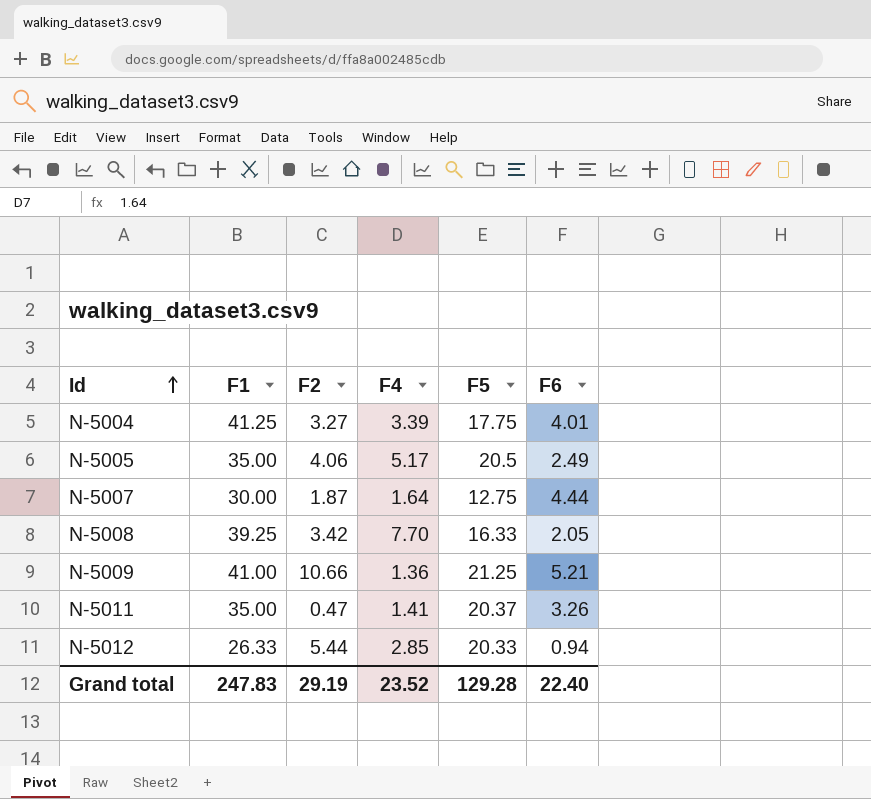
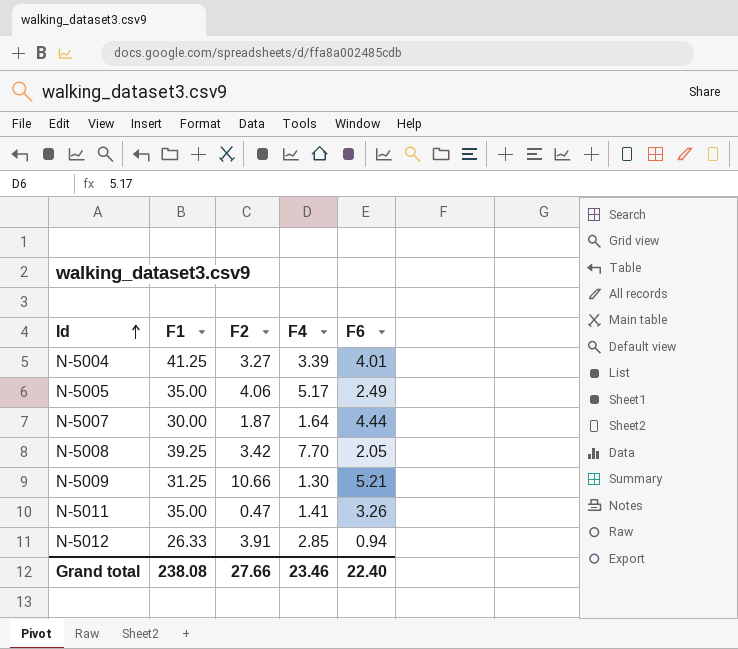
column F5 | position: 5 -> none
N-5009 | F1: 41.00 -> 31.25
N-5009 | F4: 1.36 -> 1.30
N-5012 | F2: 5.44 -> 3.91
Grand total | F1: 247.83 -> 238.08
Grand total | F2: 29.19 -> 27.66
Grand total | F4: 23.52 -> 23.46

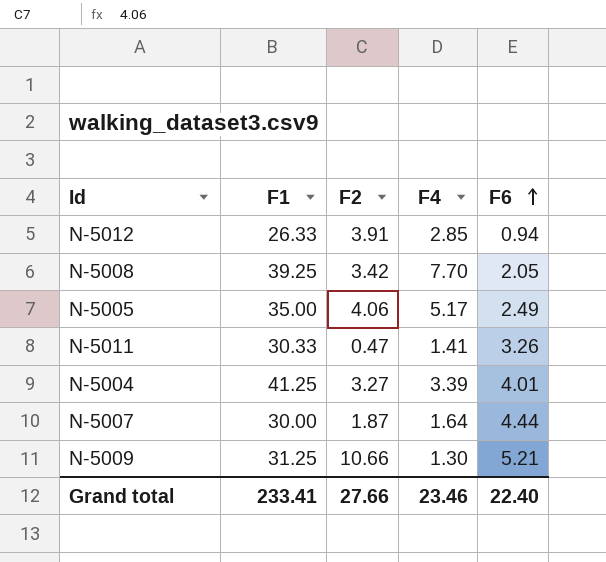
row order: Id ascending -> F6 ascending
N-5011 | F1: 35.00 -> 30.33
Grand total | F1: 238.08 -> 233.41

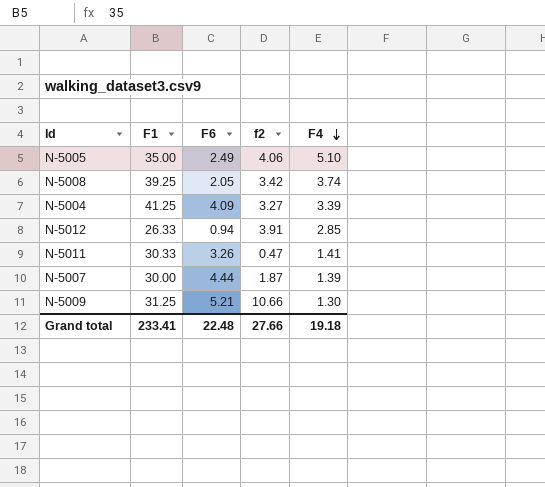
row order: F6 ascending -> F4 descending
column F6 | position: 5 -> 3
column name: F2 -> f2
N-5005 | F4: 5.17 -> 5.10
N-5008 | F4: 7.70 -> 3.74
N-5004 | F6: 4.01 -> 4.09
N-5007 | F4: 1.64 -> 1.39
Grand total | F6: 22.40 -> 22.48
Grand total | F4: 23.46 -> 19.18

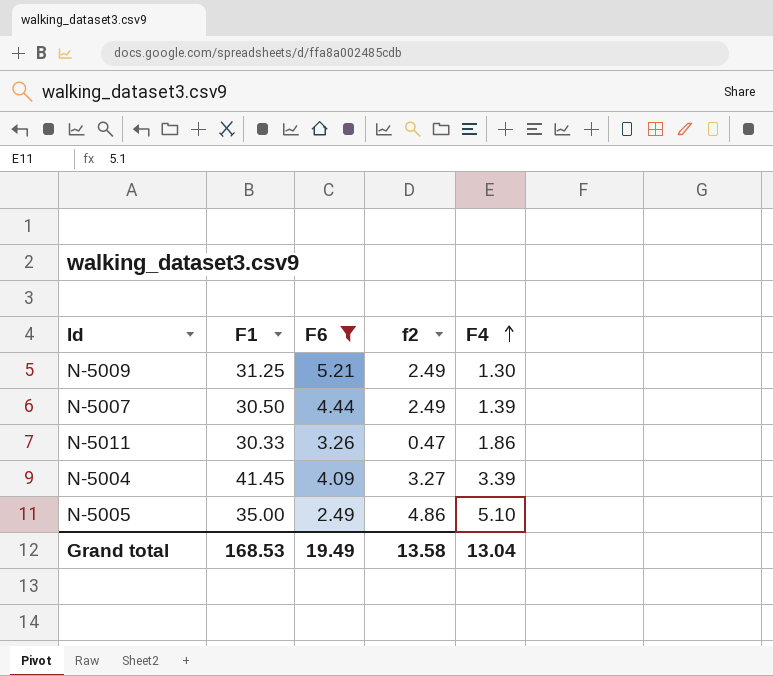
filter: none -> F6 >= 2.49
row order: F4 descending -> F4 ascending
N-5009 | f2: 10.66 -> 2.49
N-5007 | F1: 30.00 -> 30.50
N-5007 | f2: 1.87 -> 2.49
N-5011 | F4: 1.41 -> 1.86
N-5004 | F1: 41.25 -> 41.45
N-5005 | f2: 4.06 -> 4.86
Grand total | F1: 233.41 -> 168.53
Grand total | F6: 22.48 -> 19.49
Grand total | f2: 27.66 -> 13.58
Grand total | F4: 19.18 -> 13.04

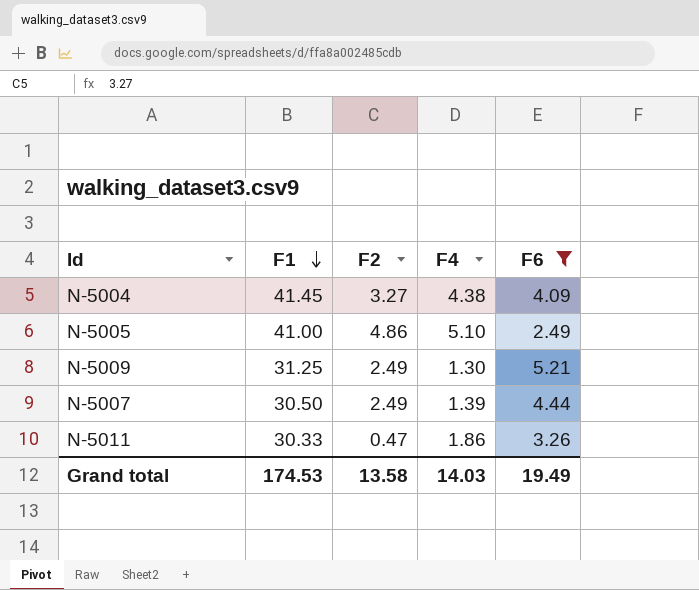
row order: F4 ascending -> F1 descending
column name: f2 -> F2
column F6 | position: 3 -> 5
N-5004 | F4: 3.39 -> 4.38
N-5005 | F1: 35.00 -> 41.00
Grand total | F1: 168.53 -> 174.53
Grand total | F4: 13.04 -> 14.03

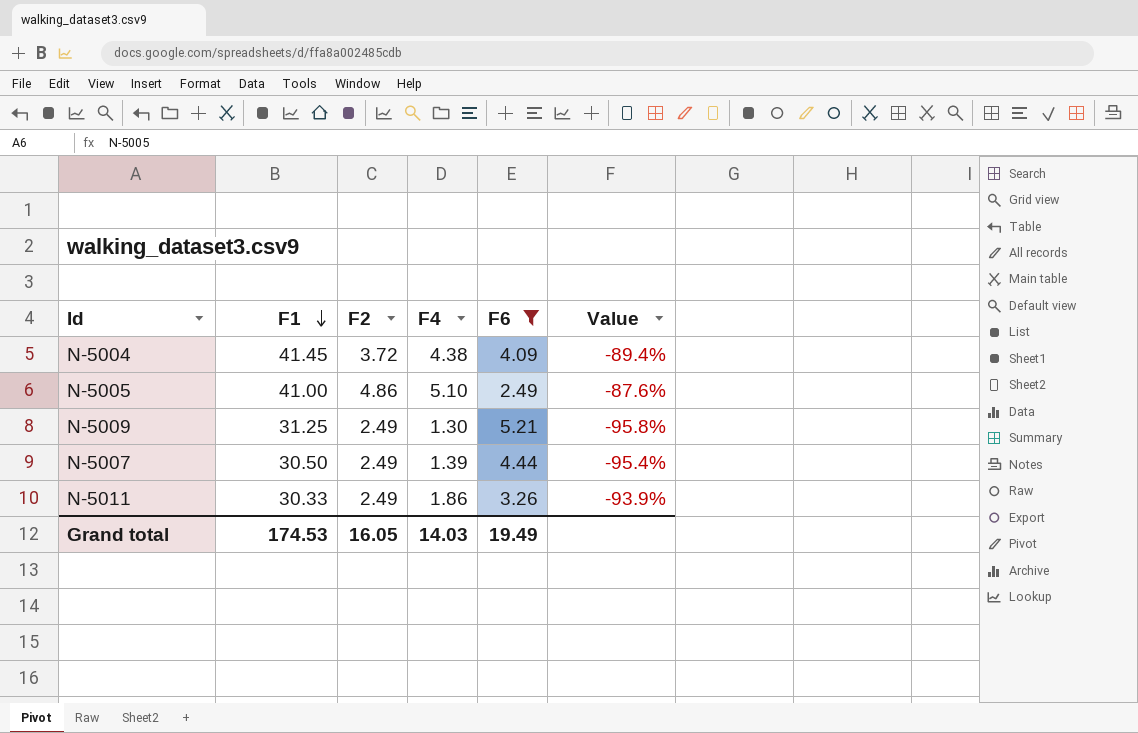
column Value | formula: none -> ([F4] - [F1]) / [F1]
N-5004 | F2: 3.27 -> 3.72
N-5011 | F2: 0.47 -> 2.49
Grand total | F2: 13.58 -> 16.05

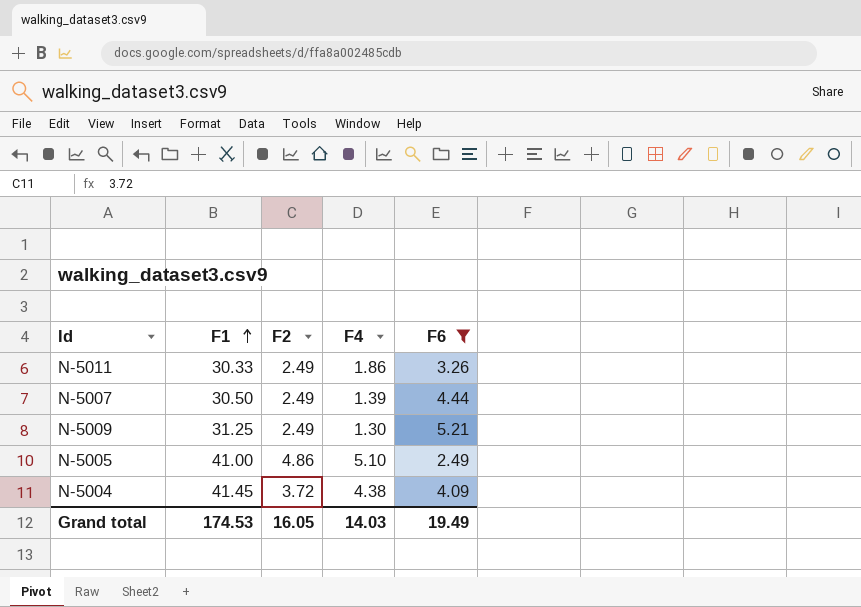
row order: F1 descending -> F1 ascending
column Value | formula: ([F4] - [F1]) / [F1] -> none

